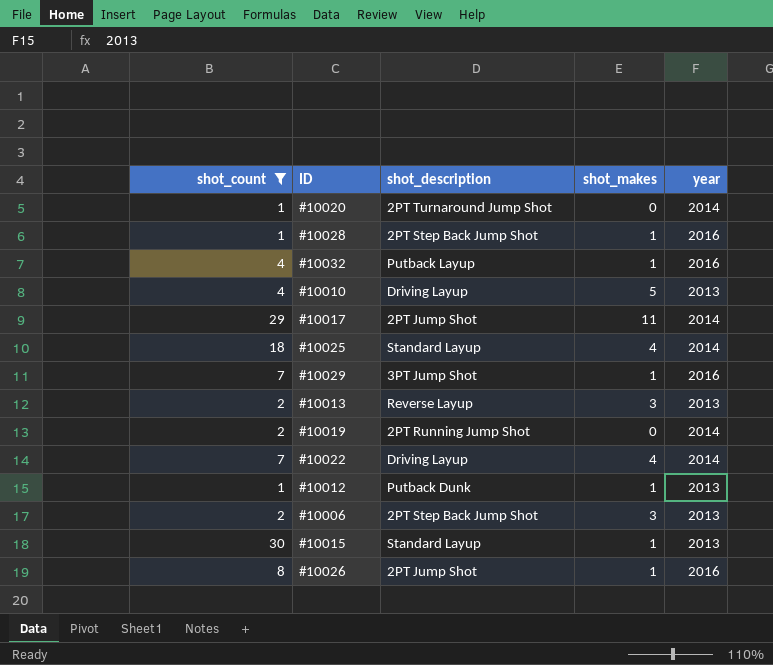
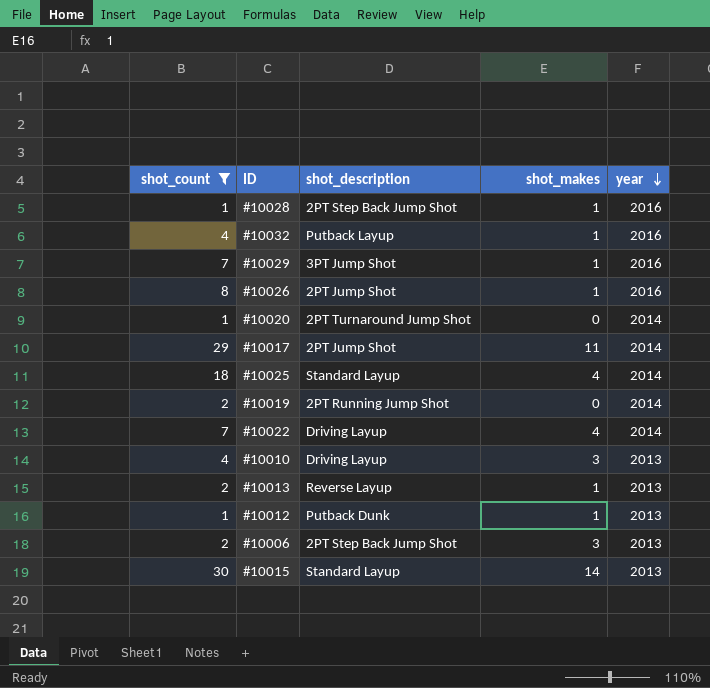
row order: none -> year descending
#10010 | shot_makes: 5 -> 3
#10013 | shot_makes: 3 -> 1
#10015 | shot_makes: 1 -> 14

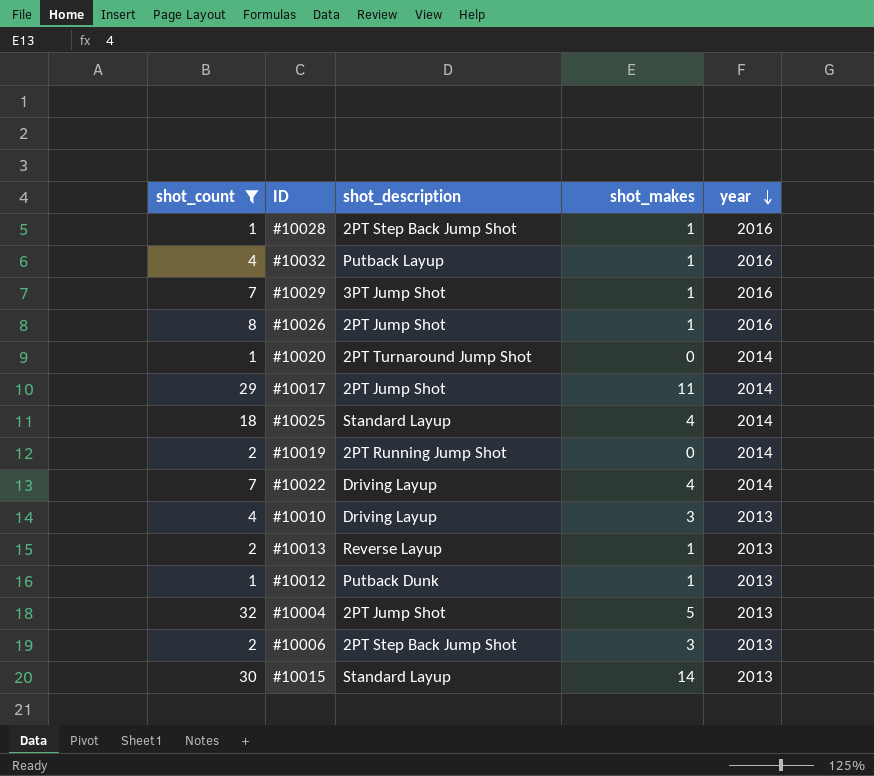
row #10004: none -> 32 | 2PT Jump Shot | 5 | 2013

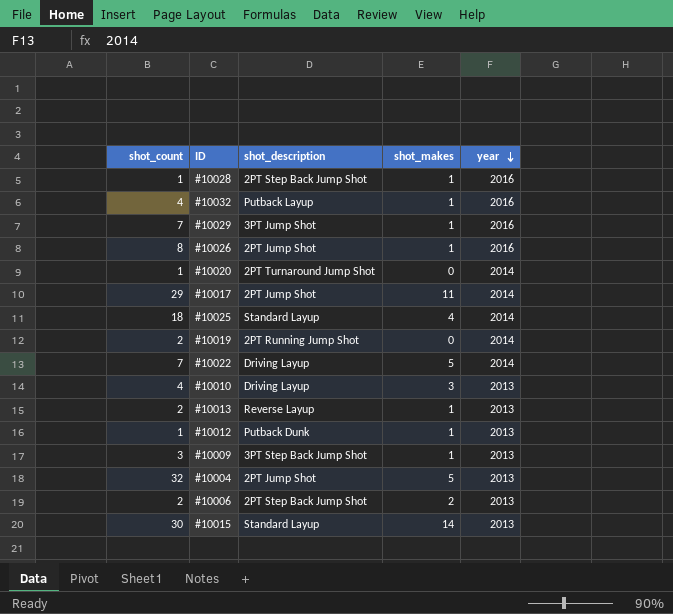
filter: shot_count != 3 -> none
#10022 | shot_makes: 4 -> 5
#10006 | shot_makes: 3 -> 2

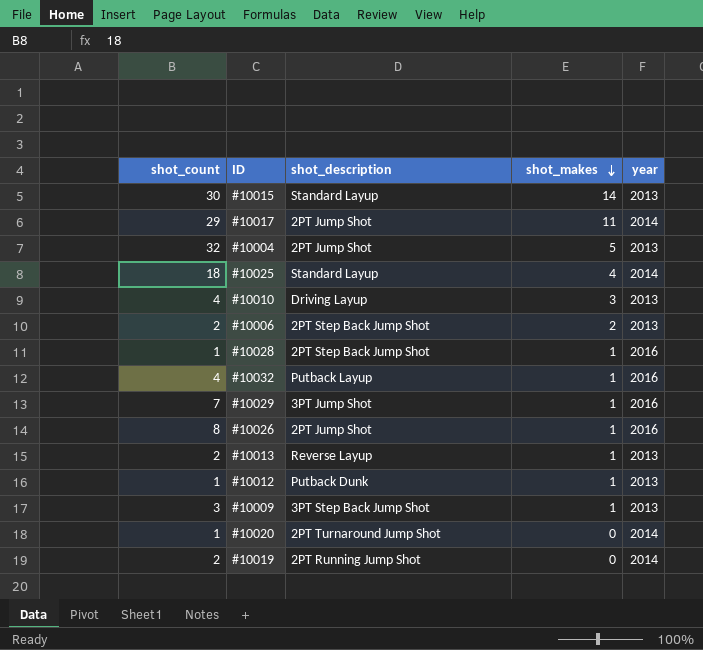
row order: year descending -> shot_makes descending
row #10022: 7 | Driving Layup | 5 | 2014 -> none

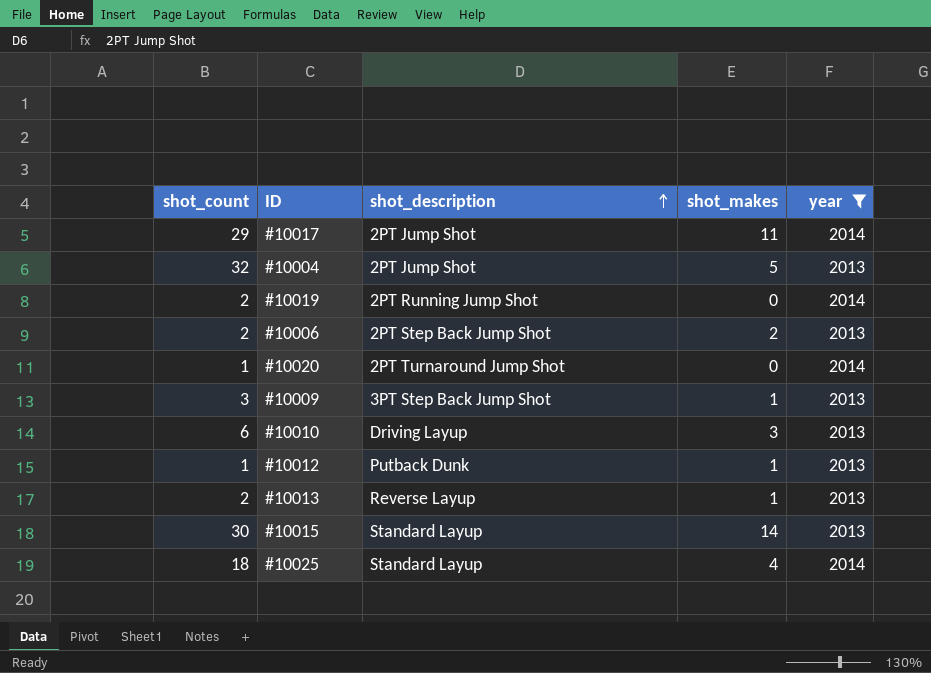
filter: none -> year != 2016
row order: shot_makes descending -> shot_description ascending
#10010 | shot_count: 4 -> 6

